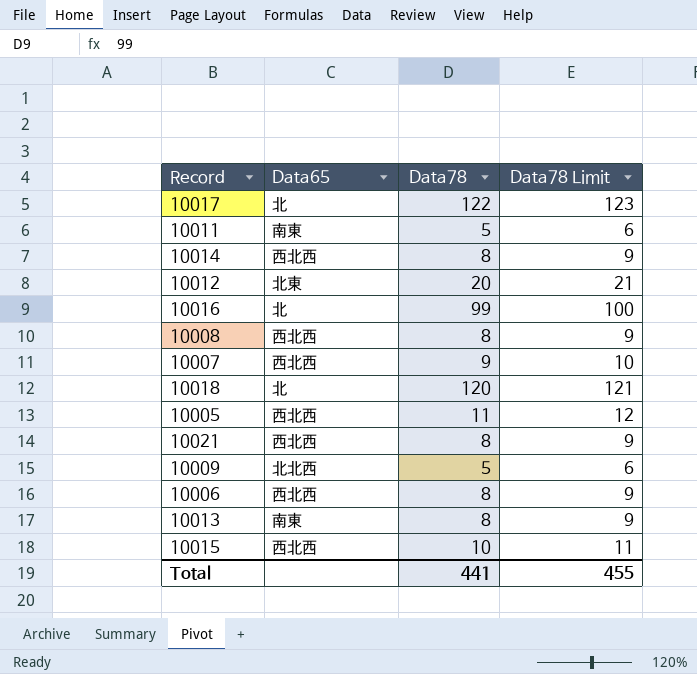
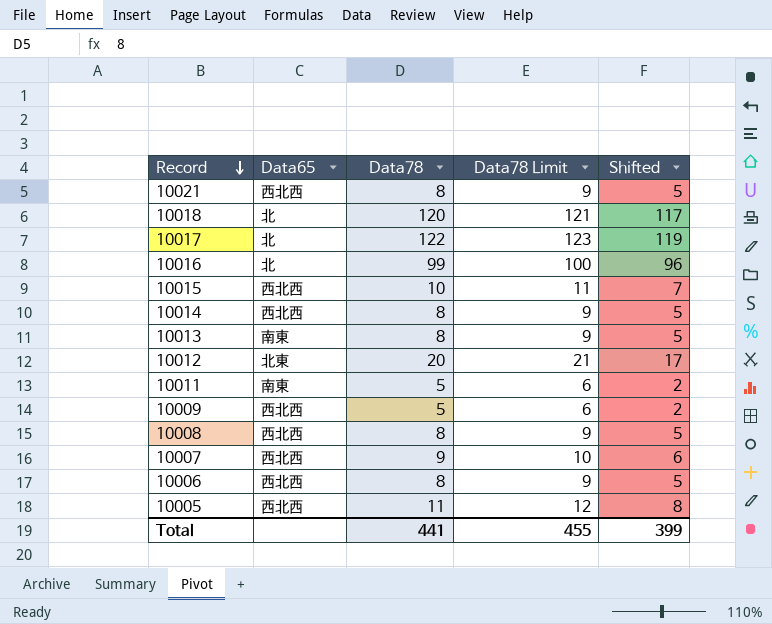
row order: none -> Record descending
column Shifted | formula: none -> [Data78] - 3
10009 | Data65: 北北西 -> 西北西

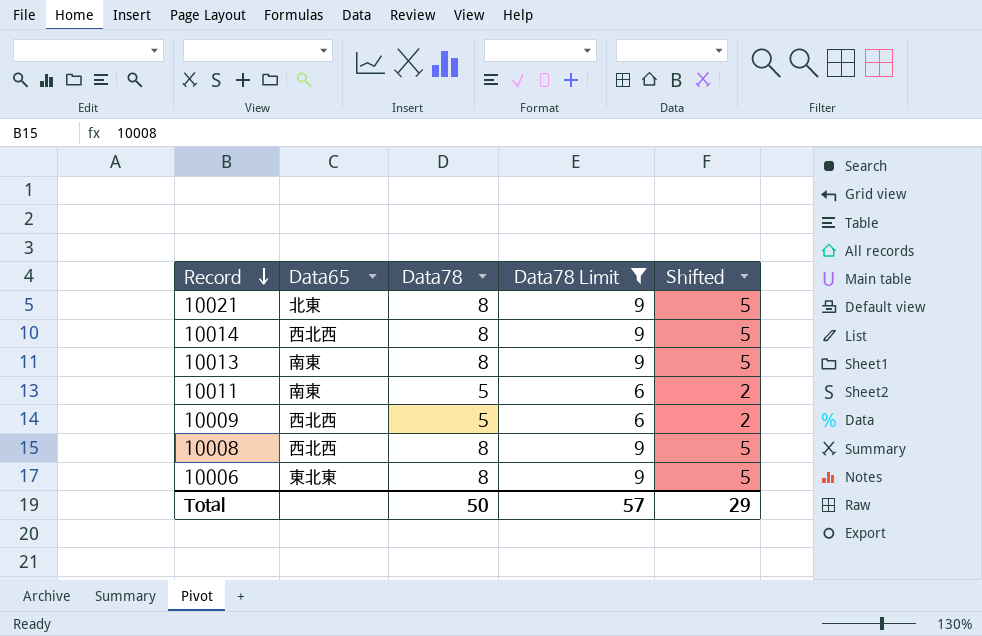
filter: none -> Data78 Limit <= 9
10021 | Data65: 西北西 -> 北東
10006 | Data65: 西北西 -> 東北東
Total | Data78: 441 -> 50
Total | Data78 Limit: 455 -> 57
Total | Shifted: 399 -> 29

